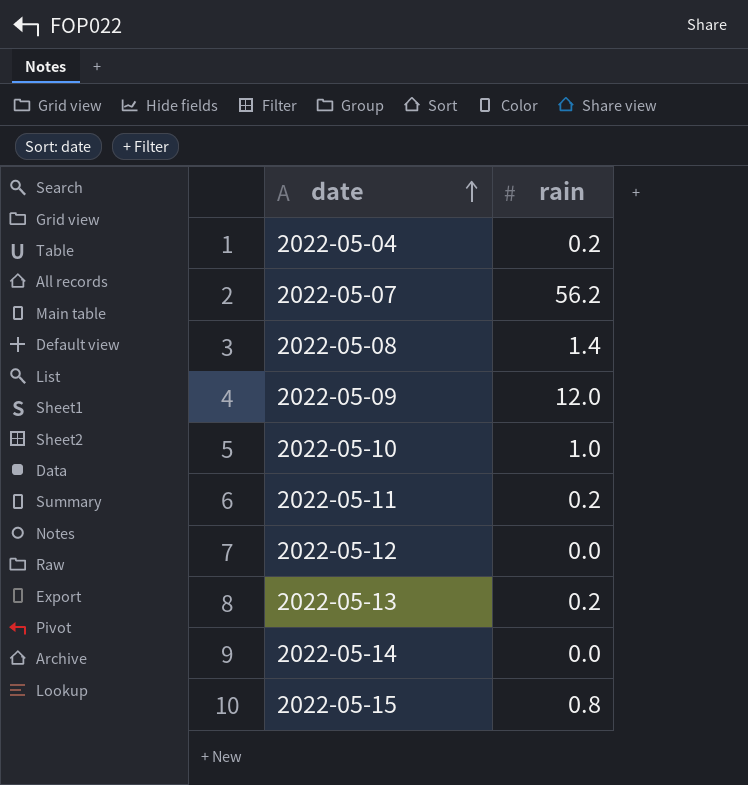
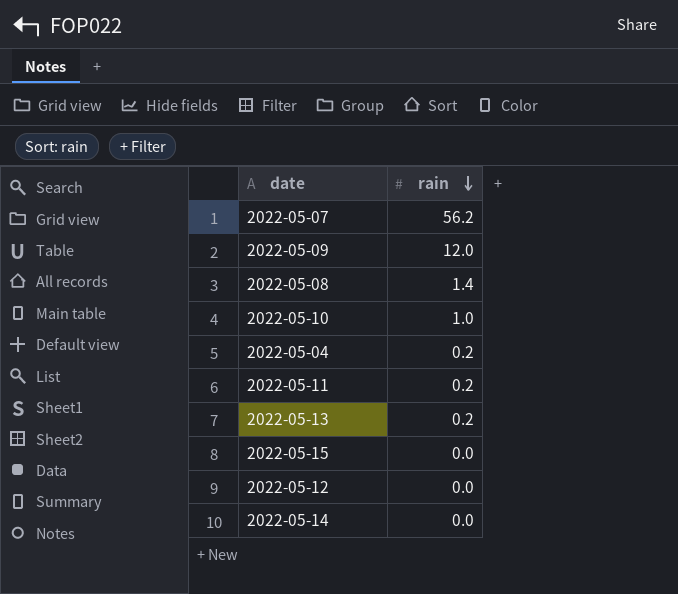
row order: date ascending -> rain descending
2022-05-15 | rain: 0.8 -> 0.0

